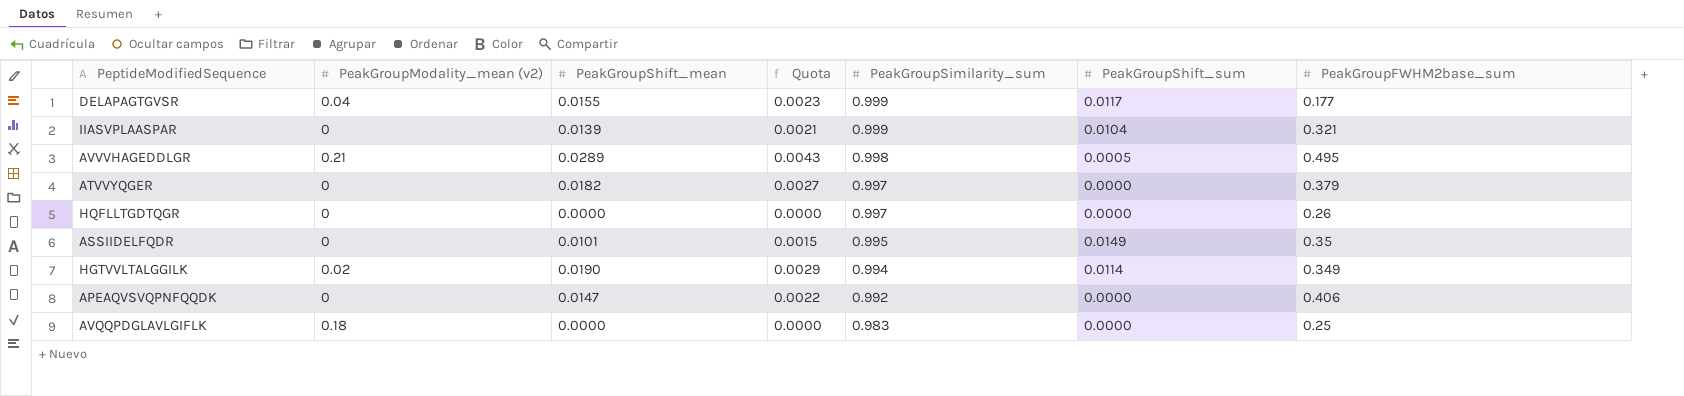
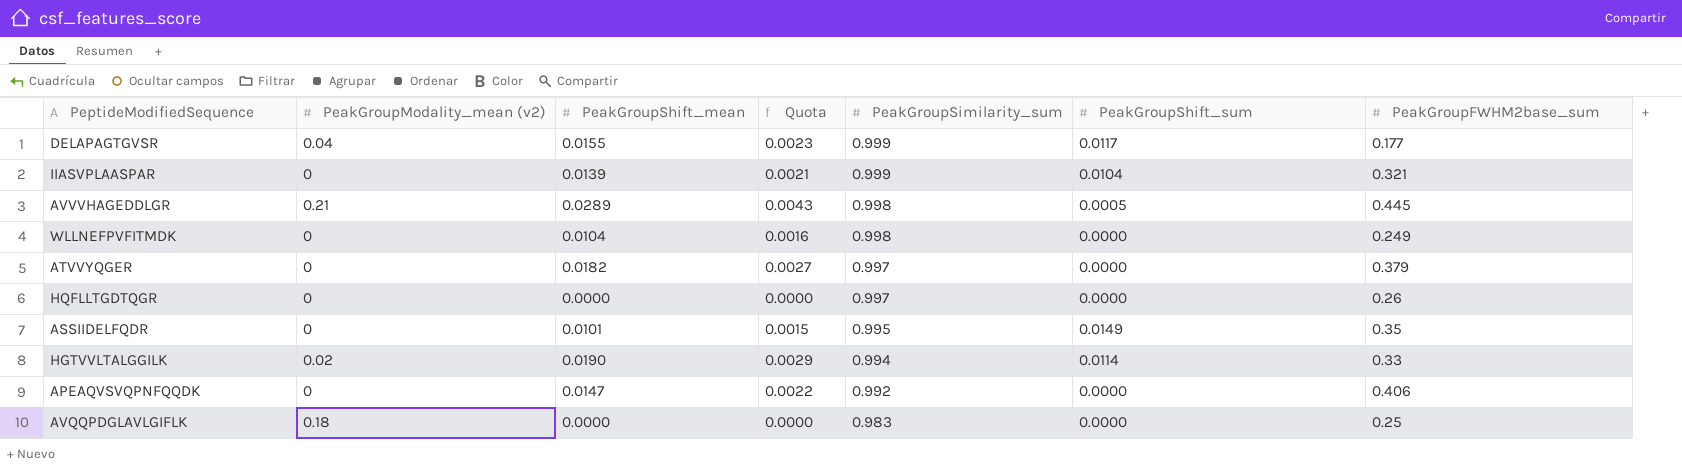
AVVVHAGEDDLGR | PeakGroupFWHM2base_sum: 0.495 -> 0.445
row WLLNEFPVFITMDK: none -> 0 | 0.0104 | 0.0016 | 0.998 | 0.0000 | 0.249
HGTVVLTALGGILK | PeakGroupFWHM2base_sum: 0.349 -> 0.33

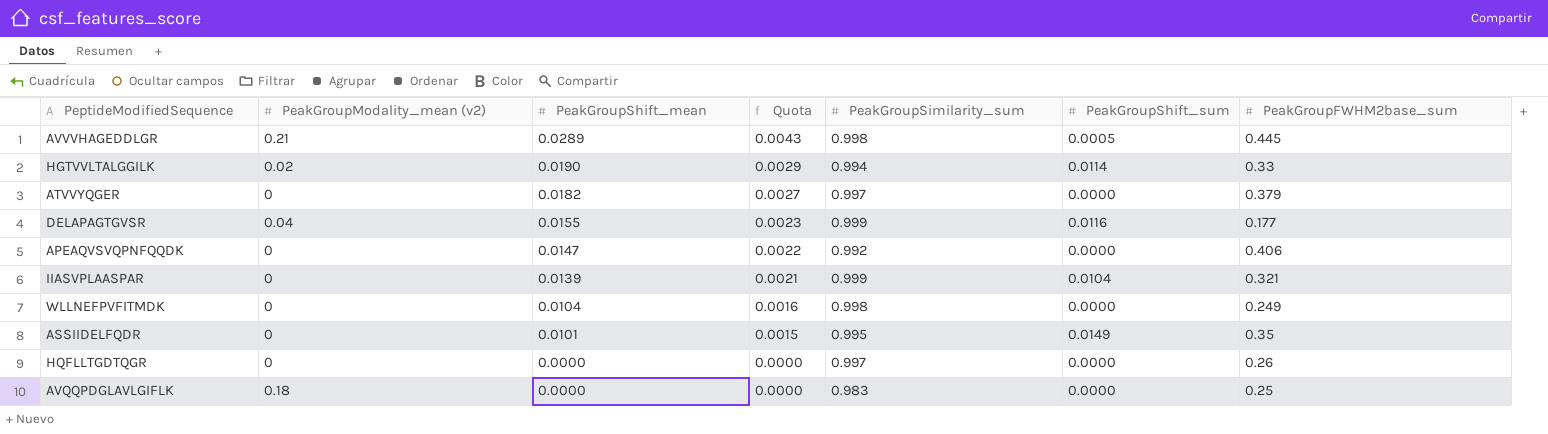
row order: PeakGroupSimilarity_sum descending -> PeakGroupShift_mean descending
DELAPAGTGVSR | PeakGroupShift_sum: 0.0117 -> 0.0116

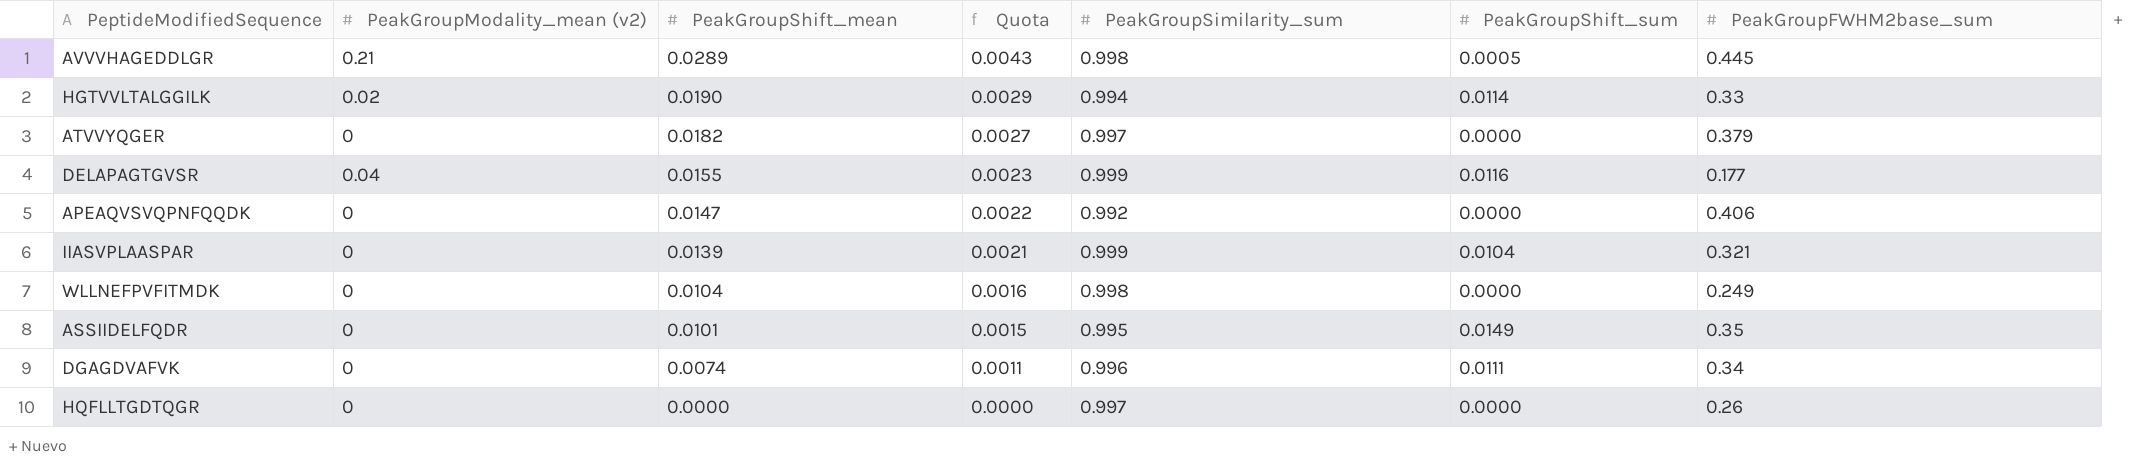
row AVQQPDGLAVLGIFLK: 0.18 | 0.0000 | 0.0000 | 0.983 | 0.0000 | 0.25 -> none
row DGAGDVAFVK: none -> 0 | 0.0074 | 0.0011 | 0.996 | 0.0111 | 0.34

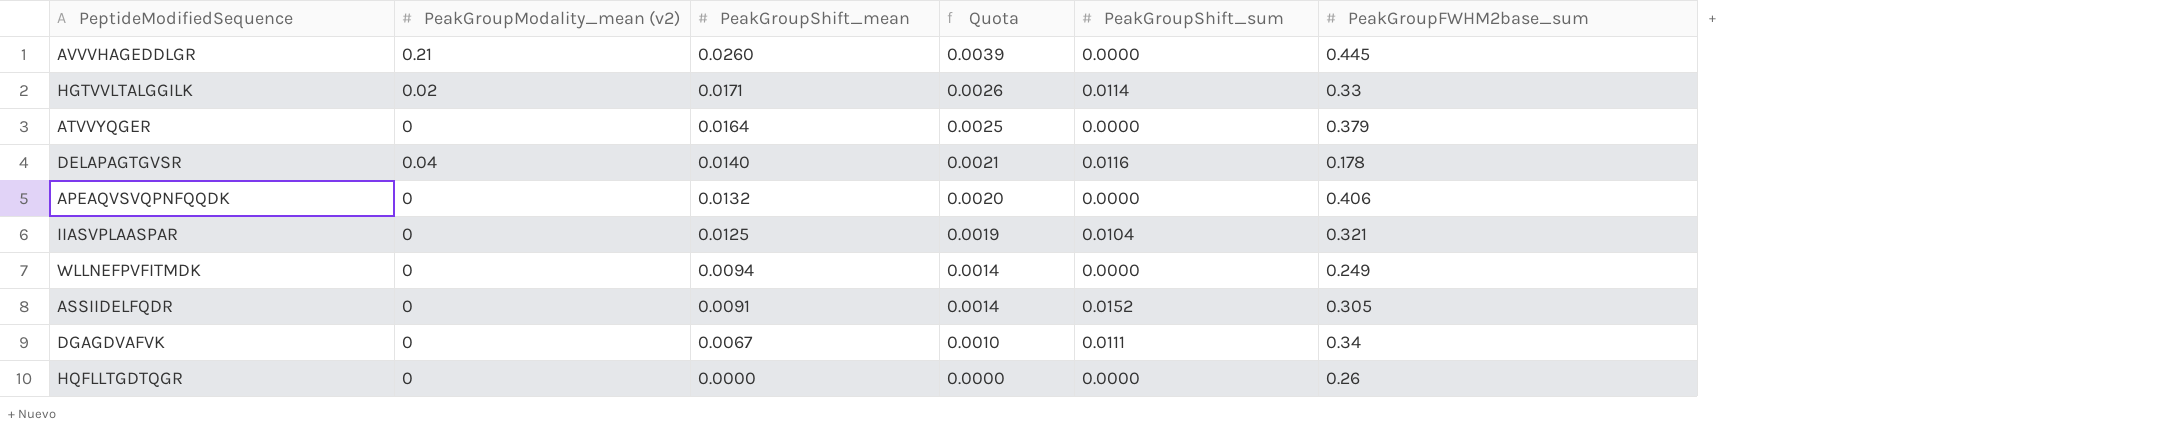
column PeakGroupSimilarity_sum | position: 5 -> none
AVVVHAGEDDLGR | PeakGroupShift_mean: 0.0289 -> 0.0260
AVVVHAGEDDLGR | Quota: 0.0043 -> 0.0039
AVVVHAGEDDLGR | PeakGroupShift_sum: 0.0005 -> 0.0000
HGTVVLTALGGILK | PeakGroupShift_mean: 0.0190 -> 0.0171
HGTVVLTALGGILK | Quota: 0.0029 -> 0.0026
ATVVYQGER | PeakGroupShift_mean: 0.0182 -> 0.0164
ATVVYQGER | Quota: 0.0027 -> 0.0025
DELAPAGTGVSR | PeakGroupShift_mean: 0.0155 -> 0.0140
DELAPAGTGVSR | Quota: 0.0023 -> 0.0021
DELAPAGTGVSR | PeakGroupFWHM2base_sum: 0.177 -> 0.178
APEAQVSVQPNFQQDK | PeakGroupShift_mean: 0.0147 -> 0.0132
APEAQVSVQPNFQQDK | Quota: 0.0022 -> 0.0020
IIASVPLAASPAR | PeakGroupShift_mean: 0.0139 -> 0.0125
IIASVPLAASPAR | Quota: 0.0021 -> 0.0019
WLLNEFPVFITMDK | PeakGroupShift_mean: 0.0104 -> 0.0094
WLLNEFPVFITMDK | Quota: 0.0016 -> 0.0014
ASSIIDELFQDR | PeakGroupShift_mean: 0.0101 -> 0.0091
ASSIIDELFQDR | Quota: 0.0015 -> 0.0014
ASSIIDELFQDR | PeakGroupShift_sum: 0.0149 -> 0.0152
ASSIIDELFQDR | PeakGroupFWHM2base_sum: 0.35 -> 0.305
DGAGDVAFVK | PeakGroupShift_mean: 0.0074 -> 0.0067
DGAGDVAFVK | Quota: 0.0011 -> 0.0010

